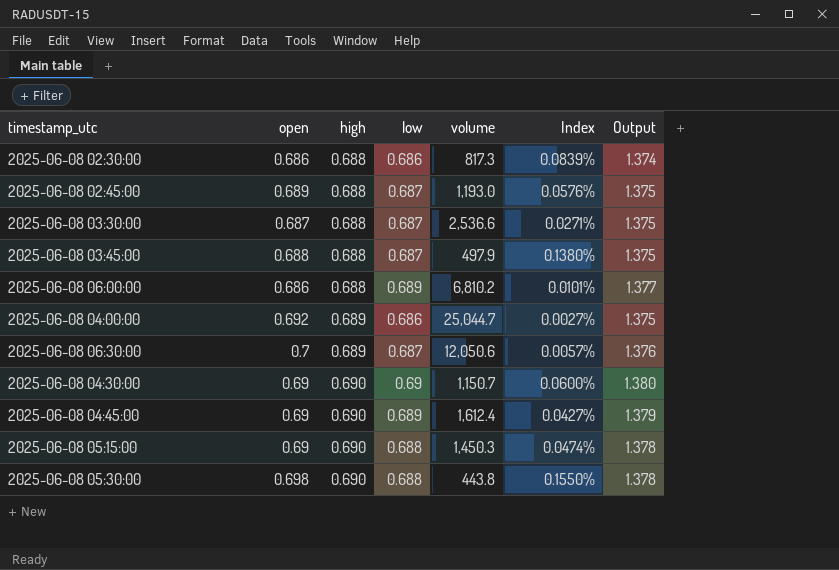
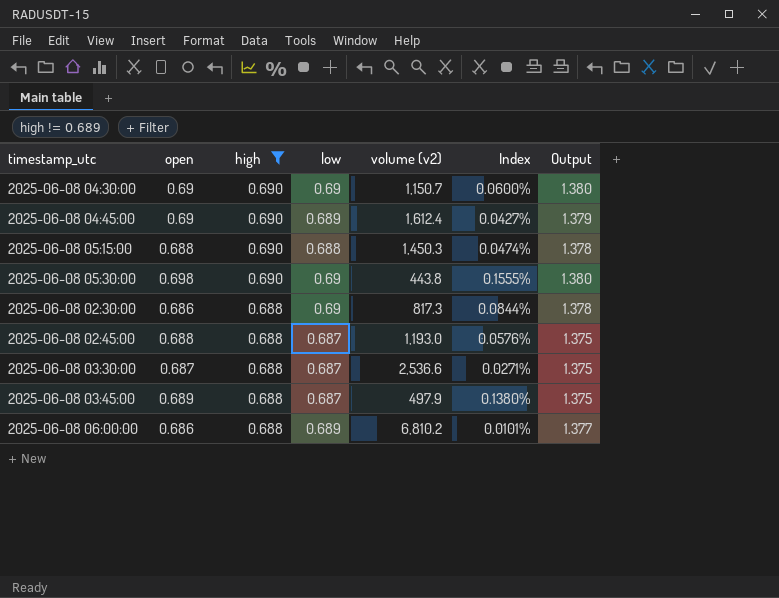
filter: none -> high != 0.689
row order: high ascending -> high descending
column name: volume -> volume (v2)
2025-06-08 05:15:00 | open: 0.69 -> 0.688
2025-06-08 05:30:00 | low: 0.688 -> 0.69
2025-06-08 05:30:00 | Index: 0.1550% -> 0.1555%
2025-06-08 05:30:00 | Output: 1.378 -> 1.380
2025-06-08 02:30:00 | low: 0.686 -> 0.69
2025-06-08 02:30:00 | Index: 0.0839% -> 0.0844%
2025-06-08 02:30:00 | Output: 1.374 -> 1.378
2025-06-08 02:45:00 | open: 0.689 -> 0.688
2025-06-08 03:45:00 | open: 0.688 -> 0.689

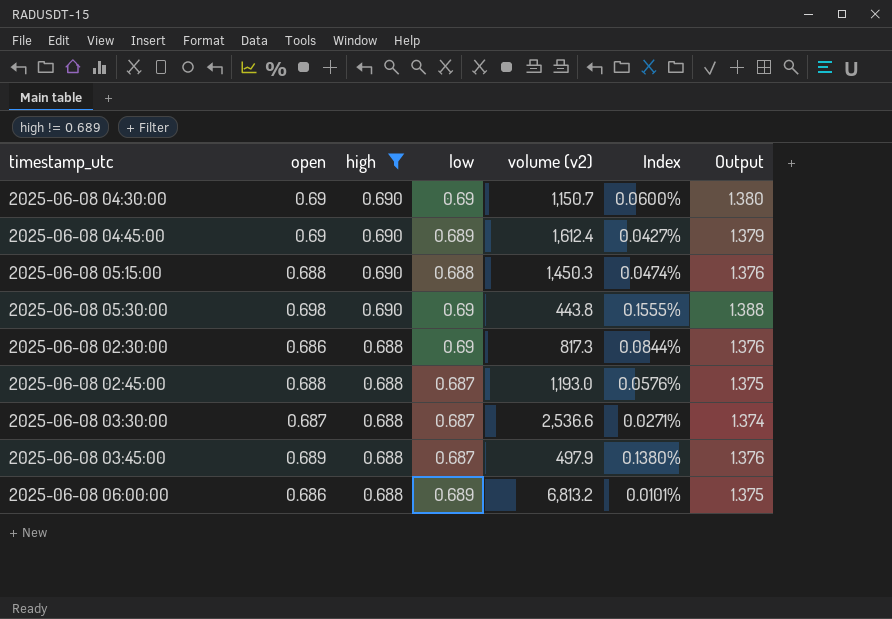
column Output | formula: [high] + [low] -> [open] + [low]
2025-06-08 06:00:00 | volume (v2): 6,810.2 -> 6,813.2

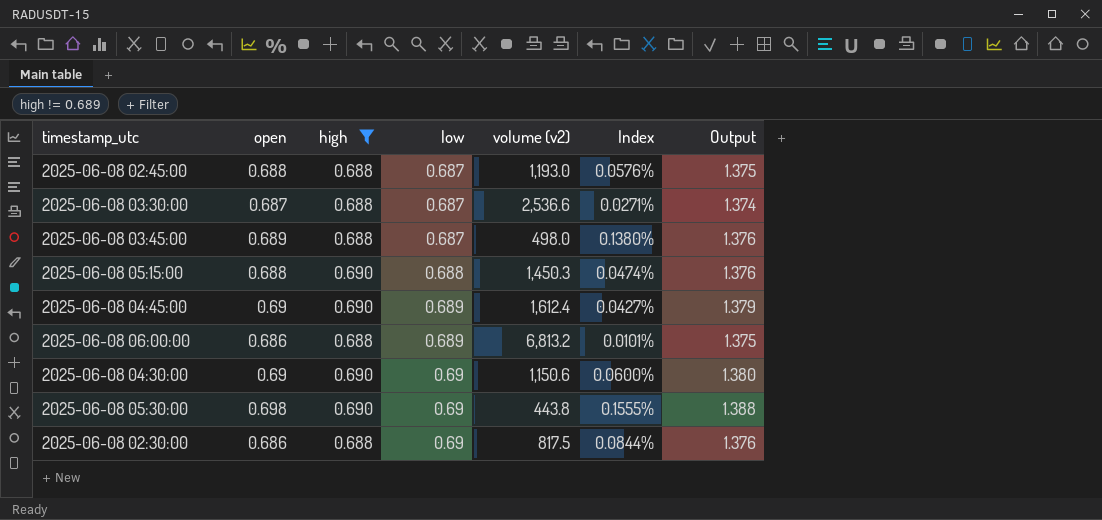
row order: high descending -> low ascending
2025-06-08 03:45:00 | volume (v2): 497.9 -> 498.0
2025-06-08 04:30:00 | volume (v2): 1,150.7 -> 1,150.6
2025-06-08 02:30:00 | volume (v2): 817.3 -> 817.5

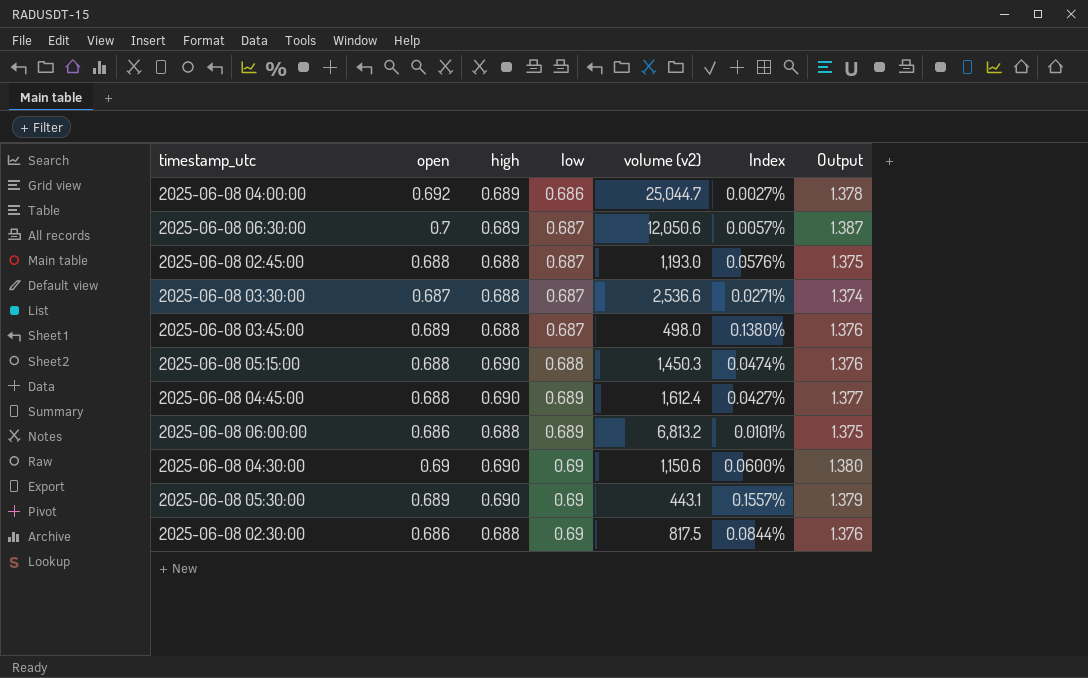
filter: high != 0.689 -> none
2025-06-08 04:45:00 | open: 0.69 -> 0.688
2025-06-08 04:45:00 | Output: 1.379 -> 1.377
2025-06-08 05:30:00 | open: 0.698 -> 0.689
2025-06-08 05:30:00 | volume (v2): 443.8 -> 443.1
2025-06-08 05:30:00 | Index: 0.1555% -> 0.1557%
2025-06-08 05:30:00 | Output: 1.388 -> 1.379

